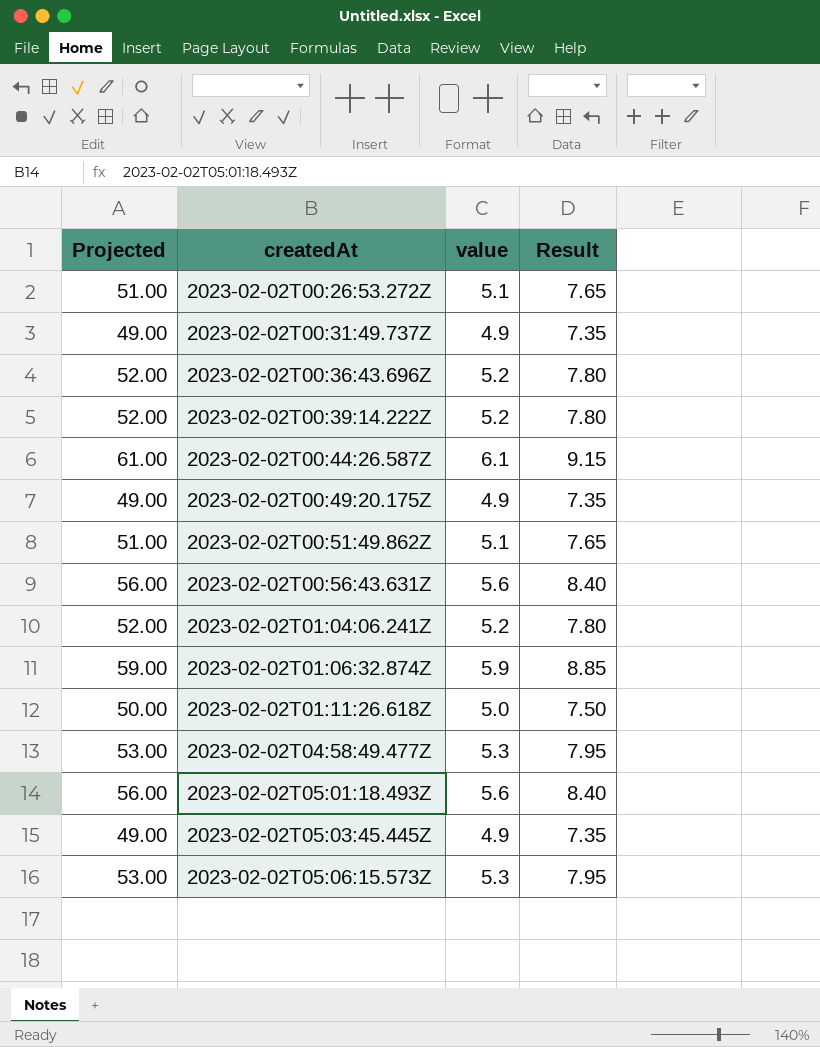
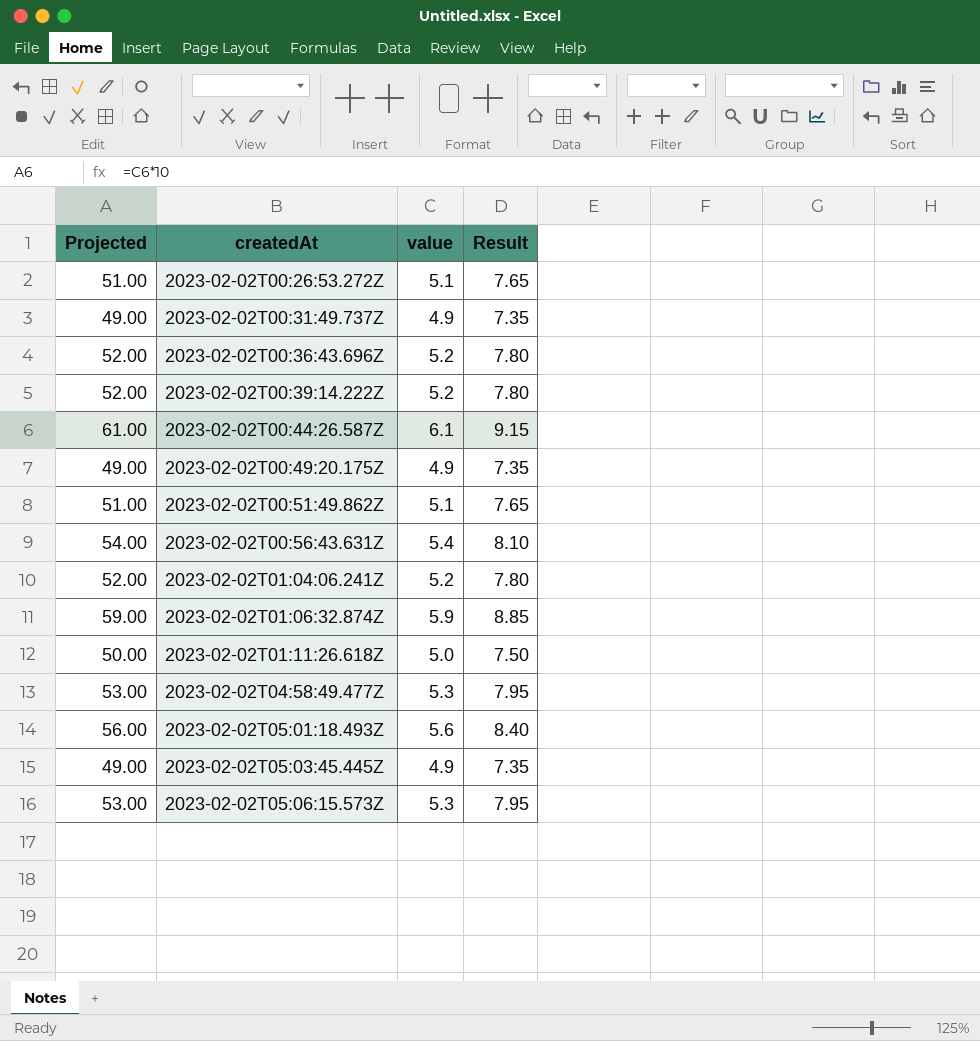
2023-02-02T00:56:43.631Z | Projected: 56.00 -> 54.00
2023-02-02T00:56:43.631Z | value: 5.6 -> 5.4
2023-02-02T00:56:43.631Z | Result: 8.40 -> 8.10

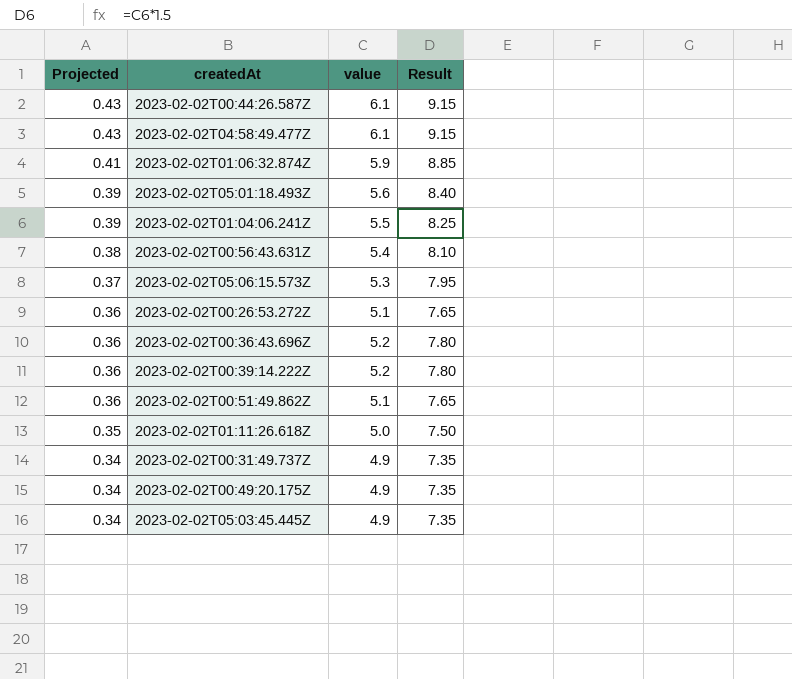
row order: createdAt ascending -> Projected descending
column Projected | formula: [value] * 10 -> [value] * 0.07
2023-02-02T04:58:49.477Z | value: 5.3 -> 6.1
2023-02-02T04:58:49.477Z | Result: 7.95 -> 9.15
2023-02-02T01:04:06.241Z | value: 5.2 -> 5.5
2023-02-02T01:04:06.241Z | Result: 7.80 -> 8.25

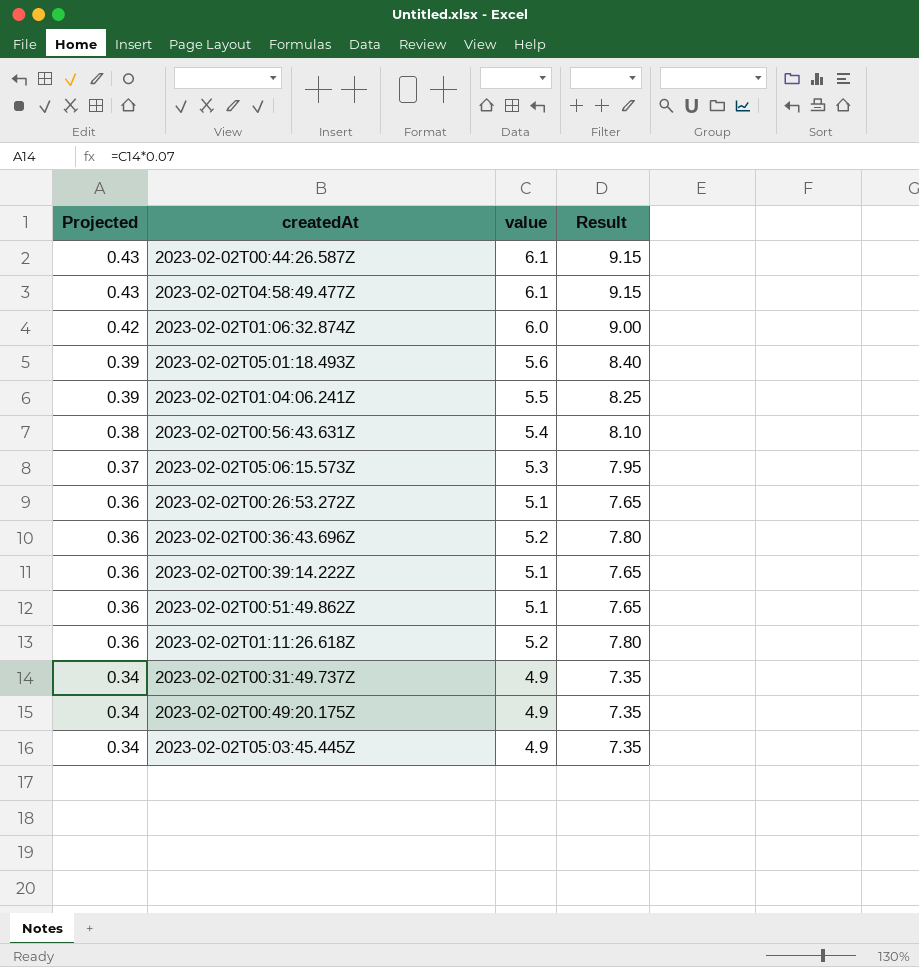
2023-02-02T01:06:32.874Z | Projected: 0.41 -> 0.42
2023-02-02T01:06:32.874Z | value: 5.9 -> 6.0
2023-02-02T01:06:32.874Z | Result: 8.85 -> 9.00
2023-02-02T00:39:14.222Z | value: 5.2 -> 5.1
2023-02-02T00:39:14.222Z | Result: 7.80 -> 7.65
2023-02-02T01:11:26.618Z | Projected: 0.35 -> 0.36
2023-02-02T01:11:26.618Z | value: 5.0 -> 5.2
2023-02-02T01:11:26.618Z | Result: 7.50 -> 7.80

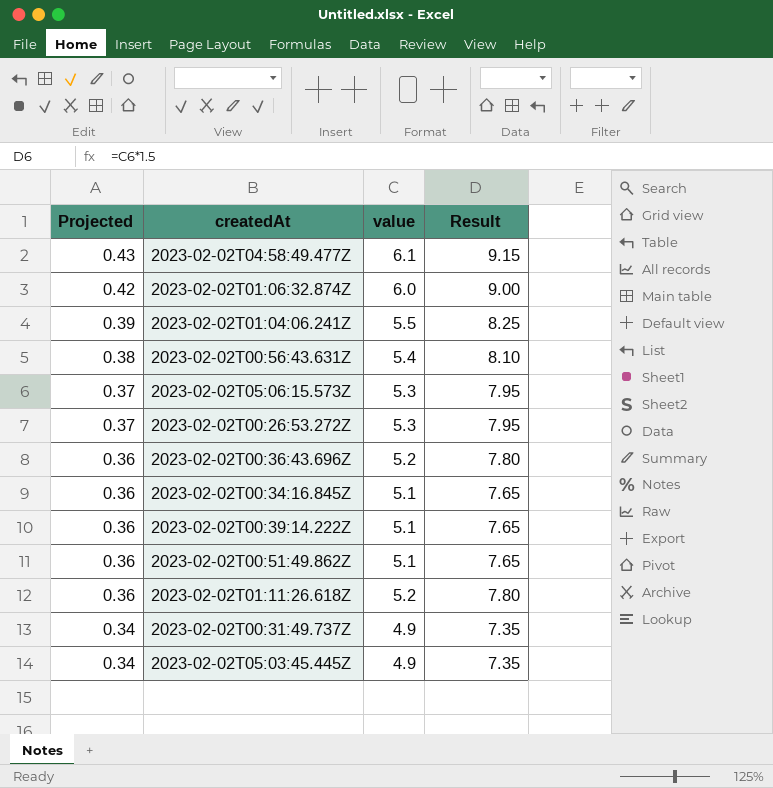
row 2023-02-02T00:44:26.587Z: 0.43 | 6.1 | 9.15 -> none
row 2023-02-02T05:01:18.493Z: 0.39 | 5.6 | 8.40 -> none
row 2023-02-02T00:49:20.175Z: 0.34 | 4.9 | 7.35 -> none
2023-02-02T00:26:53.272Z | Projected: 0.36 -> 0.37
2023-02-02T00:26:53.272Z | value: 5.1 -> 5.3
2023-02-02T00:26:53.272Z | Result: 7.65 -> 7.95
row 2023-02-02T00:34:16.845Z: none -> 0.36 | 5.1 | 7.65

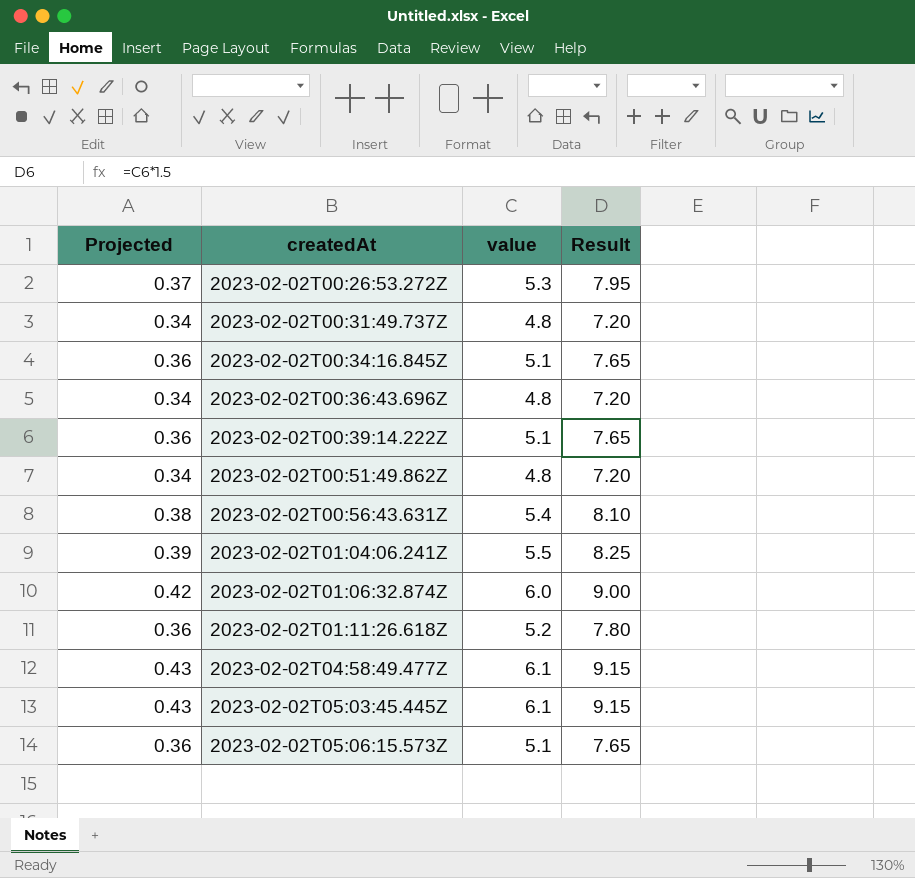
row order: Projected descending -> createdAt ascending
2023-02-02T00:31:49.737Z | value: 4.9 -> 4.8
2023-02-02T00:31:49.737Z | Result: 7.35 -> 7.20
2023-02-02T00:36:43.696Z | Projected: 0.36 -> 0.34
2023-02-02T00:36:43.696Z | value: 5.2 -> 4.8
2023-02-02T00:36:43.696Z | Result: 7.80 -> 7.20
2023-02-02T00:51:49.862Z | Projected: 0.36 -> 0.34
2023-02-02T00:51:49.862Z | value: 5.1 -> 4.8
2023-02-02T00:51:49.862Z | Result: 7.65 -> 7.20
2023-02-02T05:03:45.445Z | Projected: 0.34 -> 0.43
2023-02-02T05:03:45.445Z | value: 4.9 -> 6.1
2023-02-02T05:03:45.445Z | Result: 7.35 -> 9.15
2023-02-02T05:06:15.573Z | Projected: 0.37 -> 0.36
2023-02-02T05:06:15.573Z | value: 5.3 -> 5.1
2023-02-02T05:06:15.573Z | Result: 7.95 -> 7.65

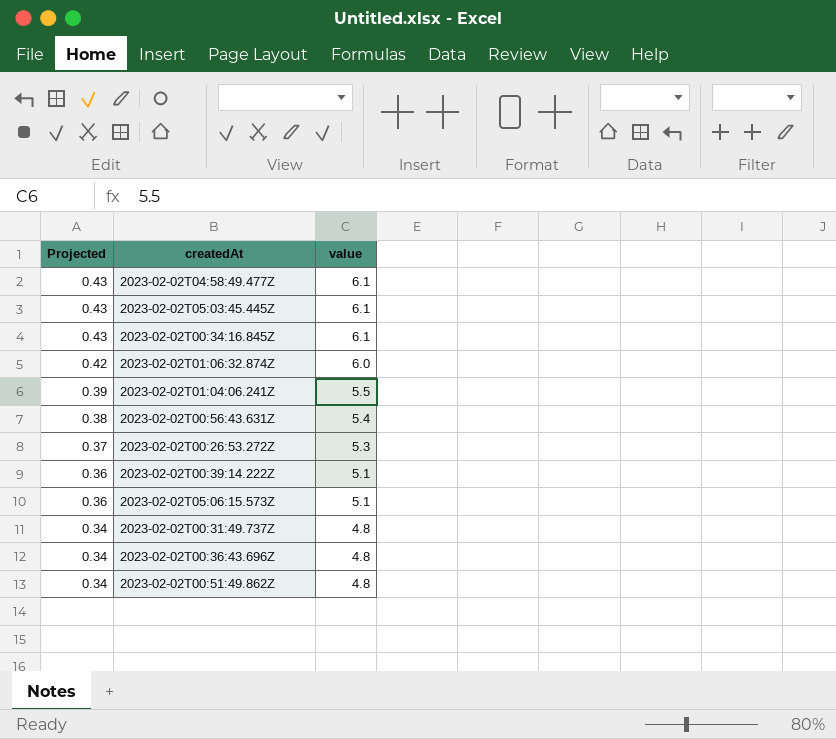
row order: createdAt ascending -> Projected descending
column Result | formula: [value] * 1.5 -> none
row 2023-02-02T01:11:26.618Z: 0.36 | 5.2 | 7.80 -> none
2023-02-02T00:34:16.845Z | Projected: 0.36 -> 0.43
2023-02-02T00:34:16.845Z | value: 5.1 -> 6.1

